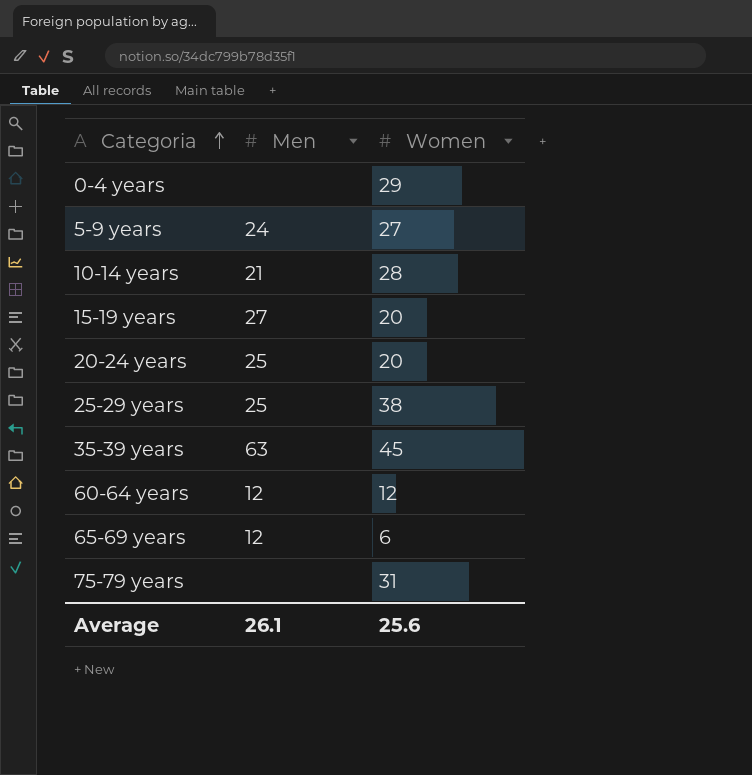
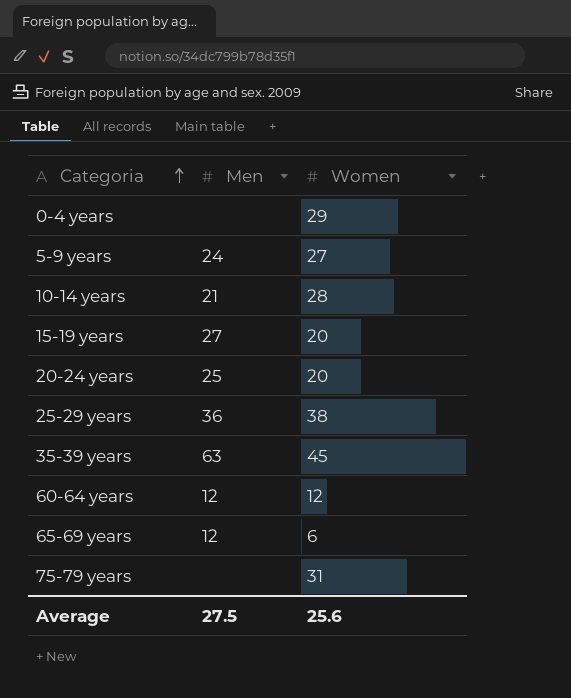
25-29 years | Men: 25 -> 36
Average | Men: 26.1 -> 27.5

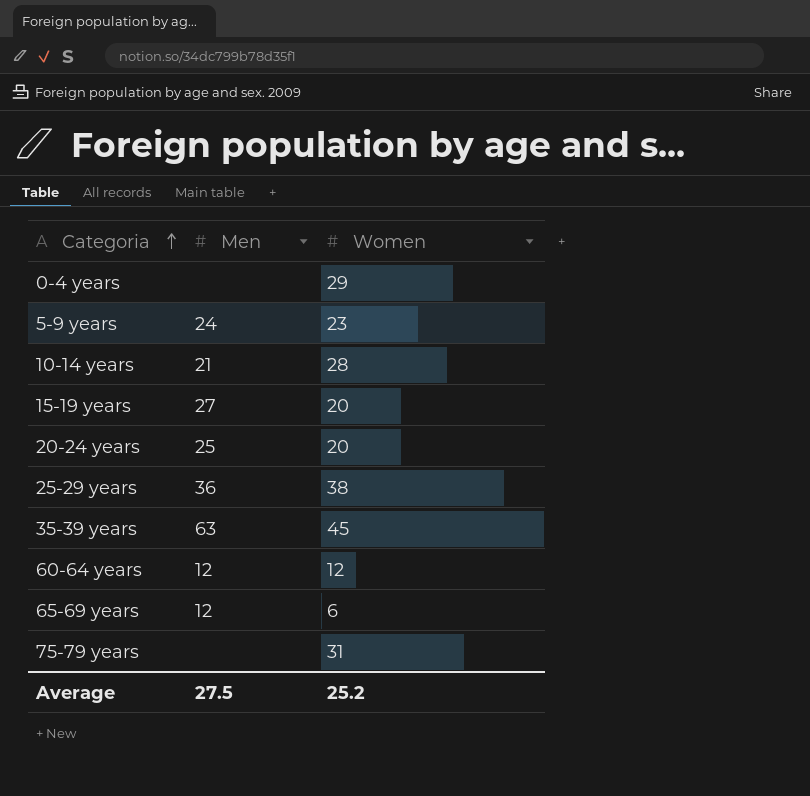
5-9 years | Women: 27 -> 23
Average | Women: 25.6 -> 25.2

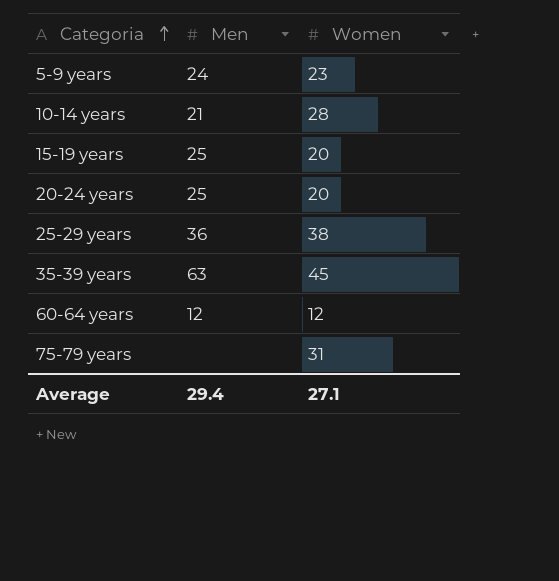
row 0-4 years: none | 29 -> none
row 65-69 years: 12 | 6 -> none
15-19 years | Men: 27 -> 25
Average | Men: 27.5 -> 29.4
Average | Women: 25.2 -> 27.1

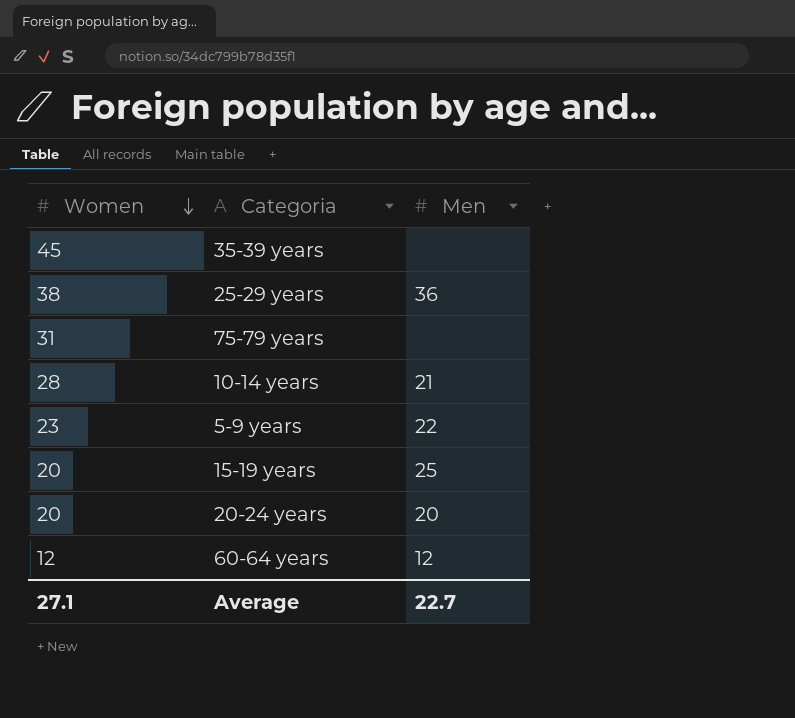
row order: Categoria ascending -> Women descending
column Women | position: 3 -> 1
35-39 years | Men: 63 -> none
5-9 years | Men: 24 -> 22
20-24 years | Men: 25 -> 20
Average | Men: 29.4 -> 22.7

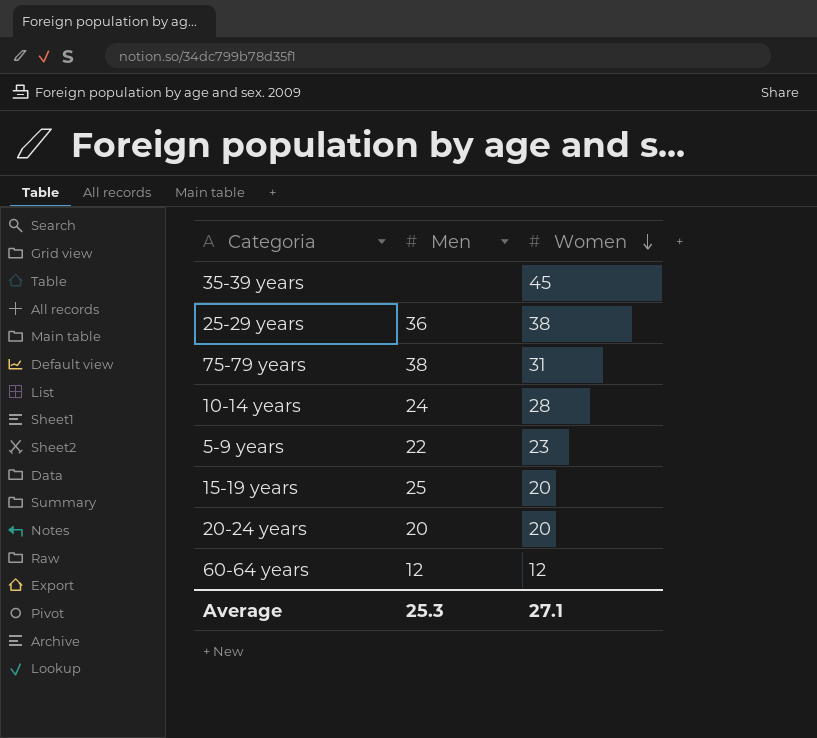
column Women | position: 1 -> 3
75-79 years | Men: none -> 38
10-14 years | Men: 21 -> 24
Average | Men: 22.7 -> 25.3

